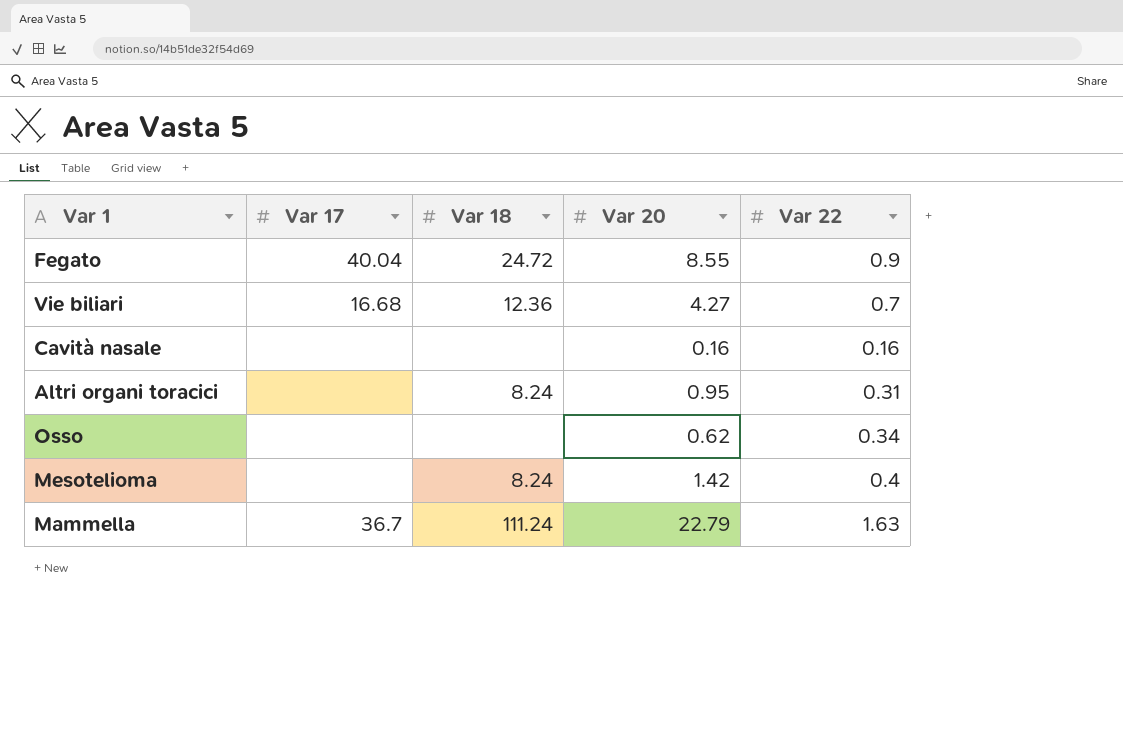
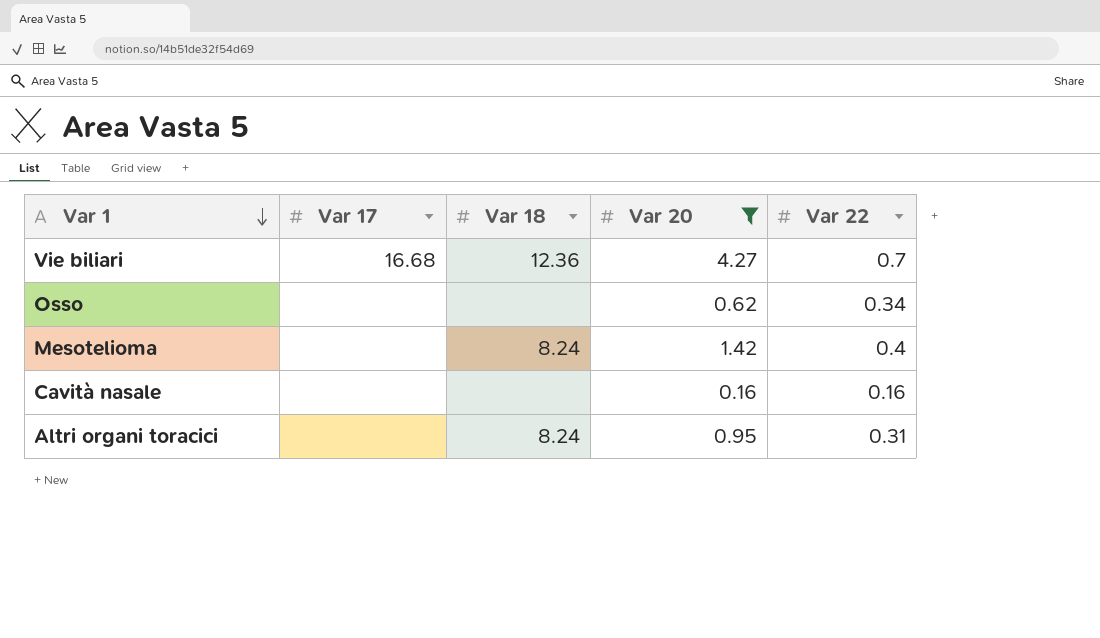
filter: none -> Var 20 <= 4.27
row order: none -> Var 1 descending

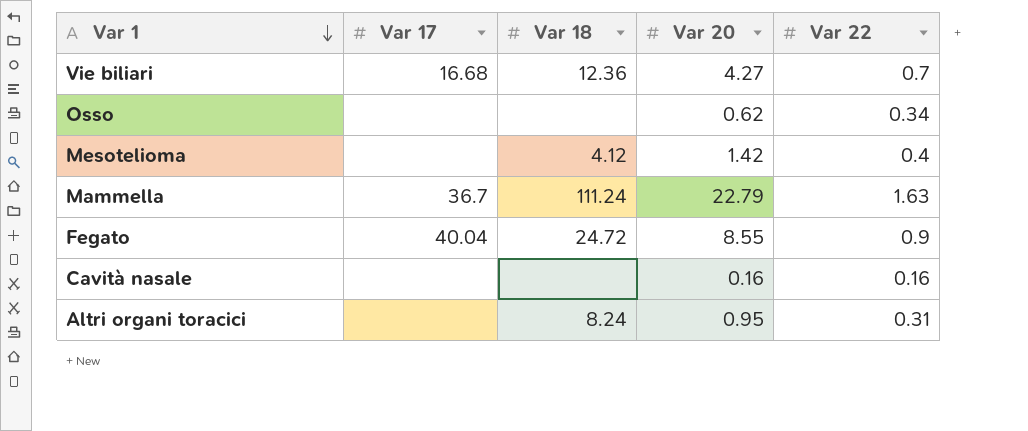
filter: Var 20 <= 4.27 -> none
Mesotelioma | Var 18: 8.24 -> 4.12

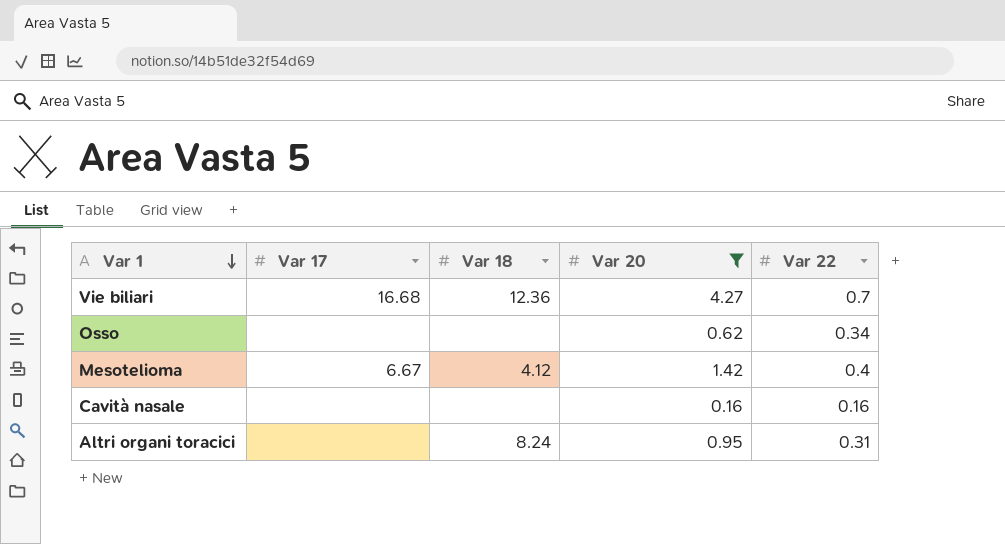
filter: none -> Var 20 <= 4.27
Mesotelioma | Var 17: none -> 6.67

